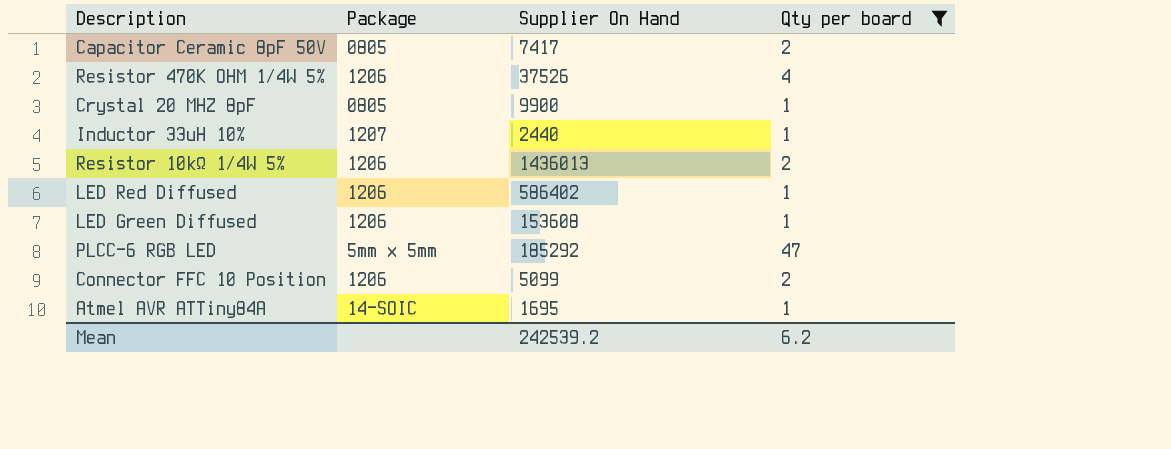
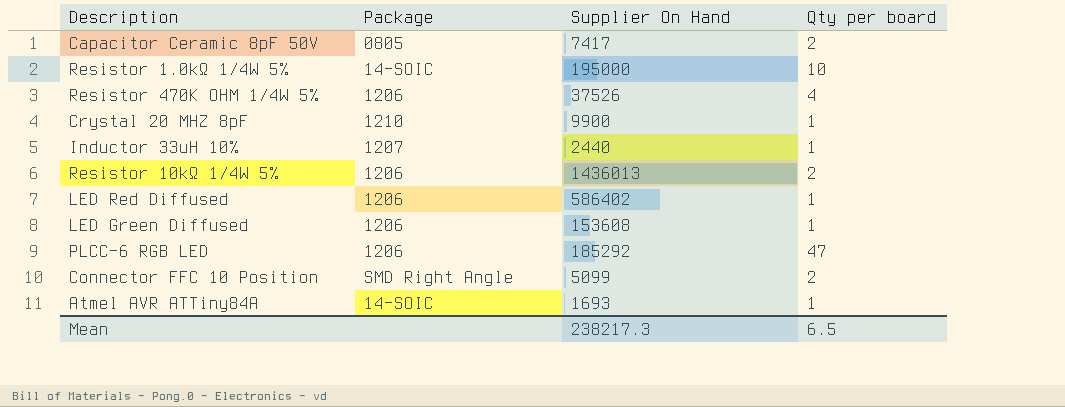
filter: Qty per board != 10 -> none
Crystal 20 MHZ 8pF | Package: 0805 -> 1210
PLCC-6 RGB LED | Package: 5mm x 5mm -> 1206
Connector FFC 10 Position | Package: 1206 -> SMD Right Angle
Atmel AVR ATTiny84A | Supplier On Hand: 1695 -> 1693
Mean | Supplier On Hand: 242539.2 -> 238217.3
Mean | Qty per board: 6.2 -> 6.5

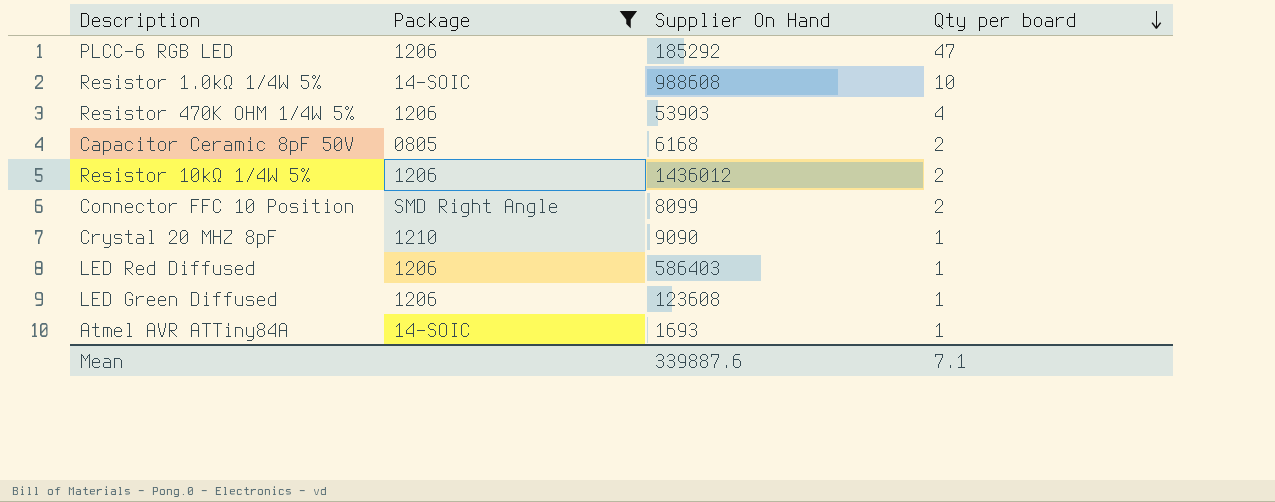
filter: none -> Package != 1207
row order: none -> Qty per board descending
Resistor 1.0kΩ 1/4W 5% | Supplier On Hand: 195000 -> 988608
Resistor 470K OHM 1/4W 5% | Supplier On Hand: 37526 -> 53903
Capacitor Ceramic 8pF 50V | Supplier On Hand: 7417 -> 6168
Resistor 10kΩ 1/4W 5% | Supplier On Hand: 1436013 -> 1436012
Connector FFC 10 Position | Supplier On Hand: 5099 -> 8099
Crystal 20 MHZ 8pF | Supplier On Hand: 9900 -> 9090
LED Red Diffused | Supplier On Hand: 586402 -> 586403
LED Green Diffused | Supplier On Hand: 153608 -> 123608
Mean | Supplier On Hand: 238217.3 -> 339887.6
Mean | Qty per board: 6.5 -> 7.1

